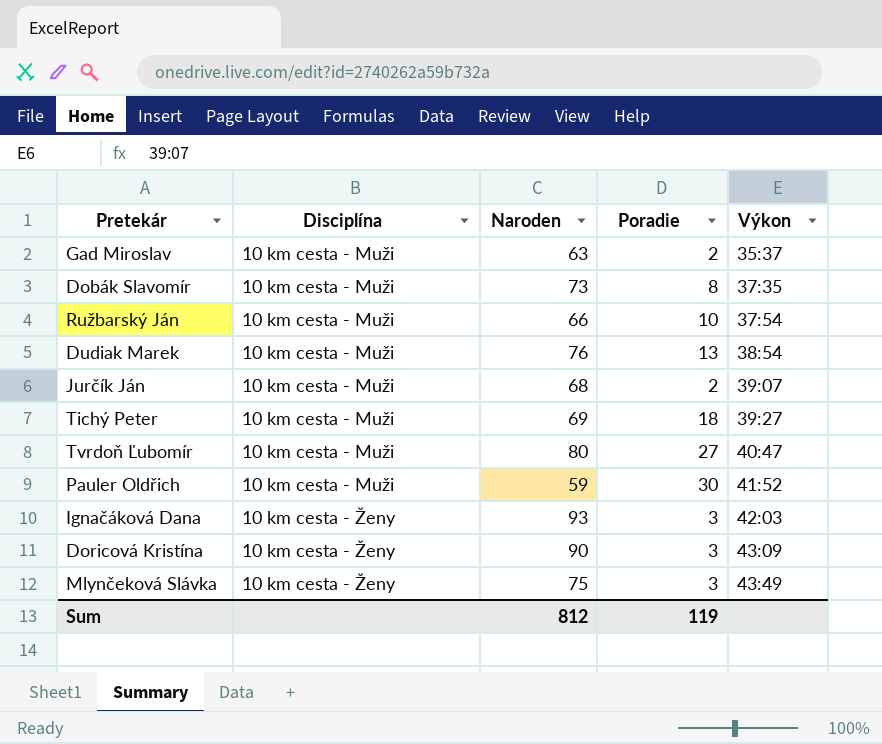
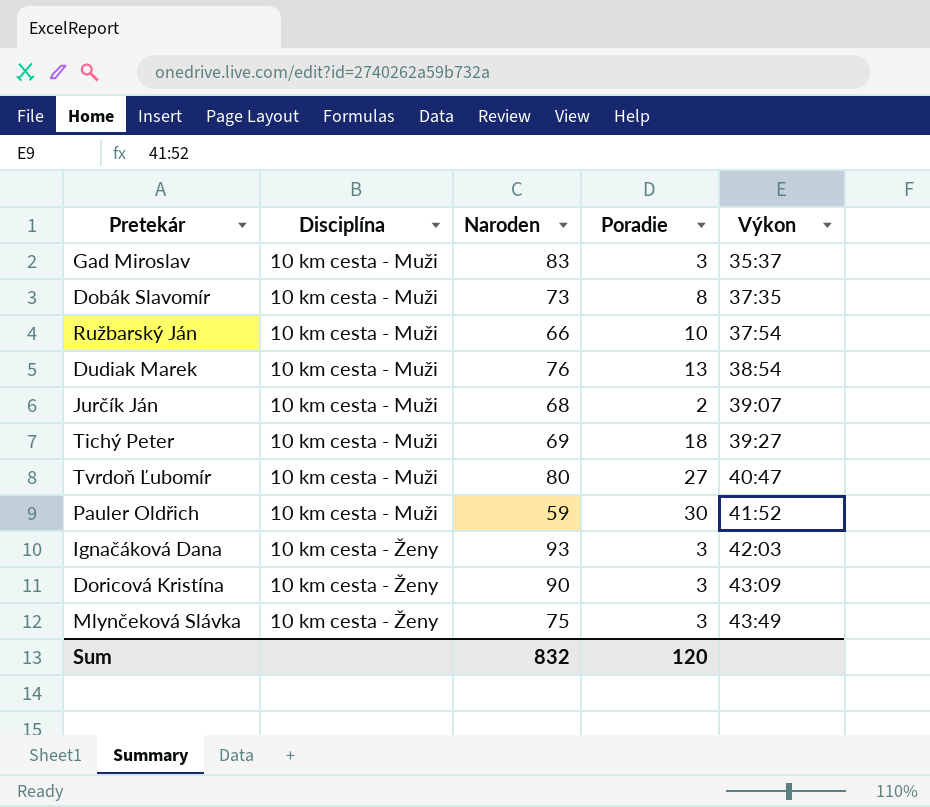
Gad Miroslav | Naroden: 63 -> 83
Gad Miroslav | Poradie: 2 -> 3
Sum | Naroden: 812 -> 832
Sum | Poradie: 119 -> 120

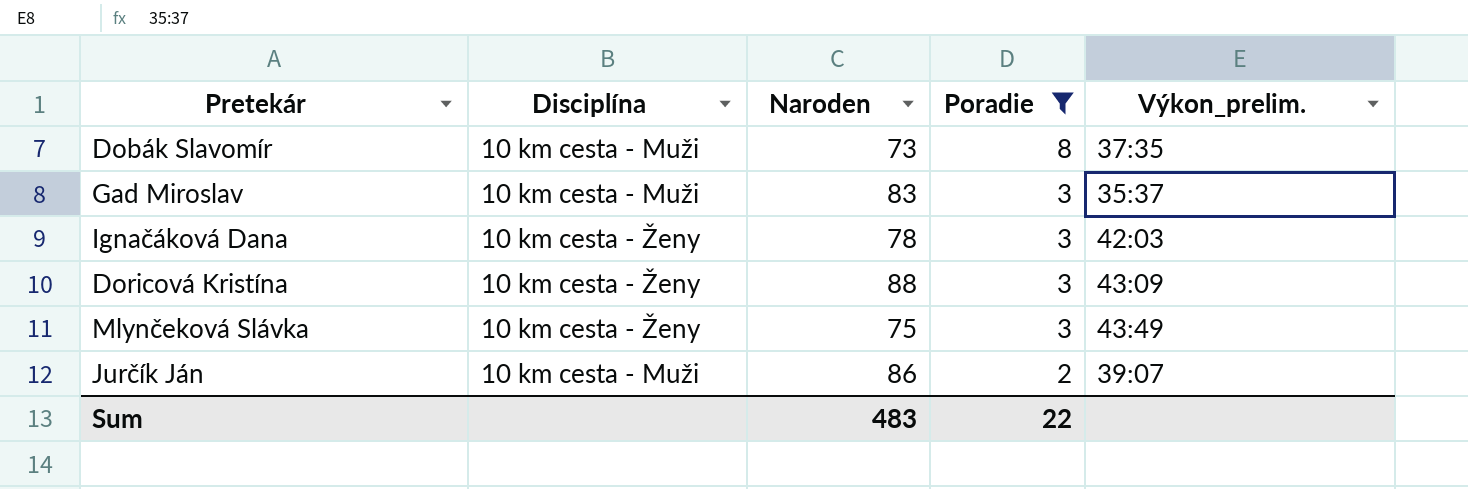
filter: none -> Poradie <= 8
row order: Disciplína ascending -> Poradie descending
column name: Výkon -> Výkon_prelim.
Ignačáková Dana | Naroden: 93 -> 78
Doricová Kristína | Naroden: 90 -> 88
Jurčík Ján | Naroden: 68 -> 86
Sum | Naroden: 832 -> 483
Sum | Poradie: 120 -> 22

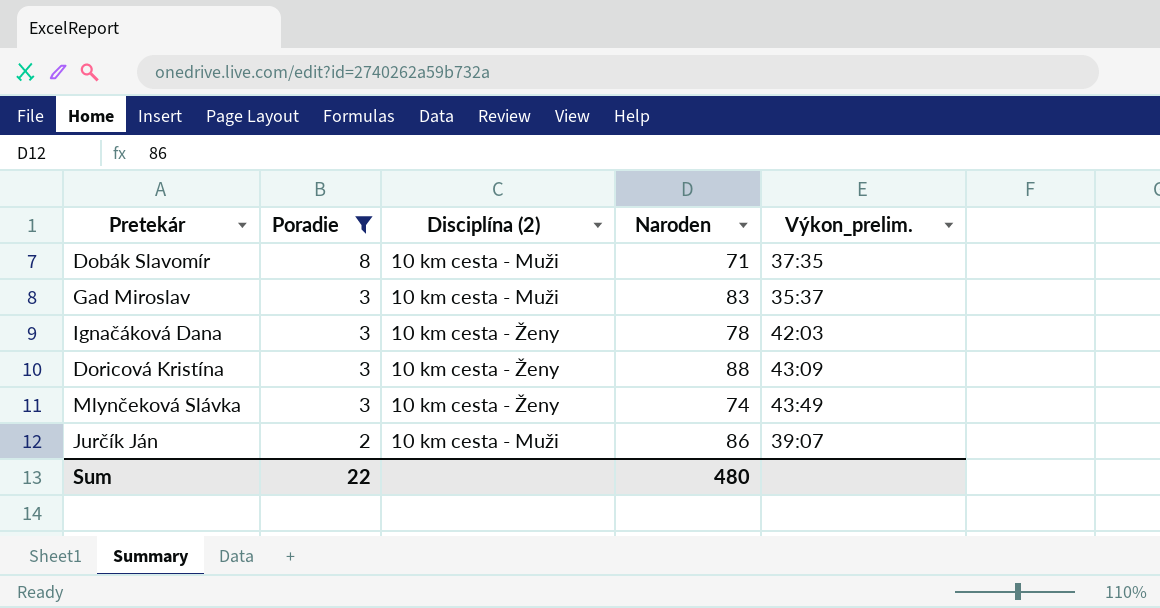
column Poradie | position: 4 -> 2
column name: Disciplína -> Disciplína (2)
Dobák Slavomír | Naroden: 73 -> 71
Mlynčeková Slávka | Naroden: 75 -> 74
Sum | Naroden: 483 -> 480

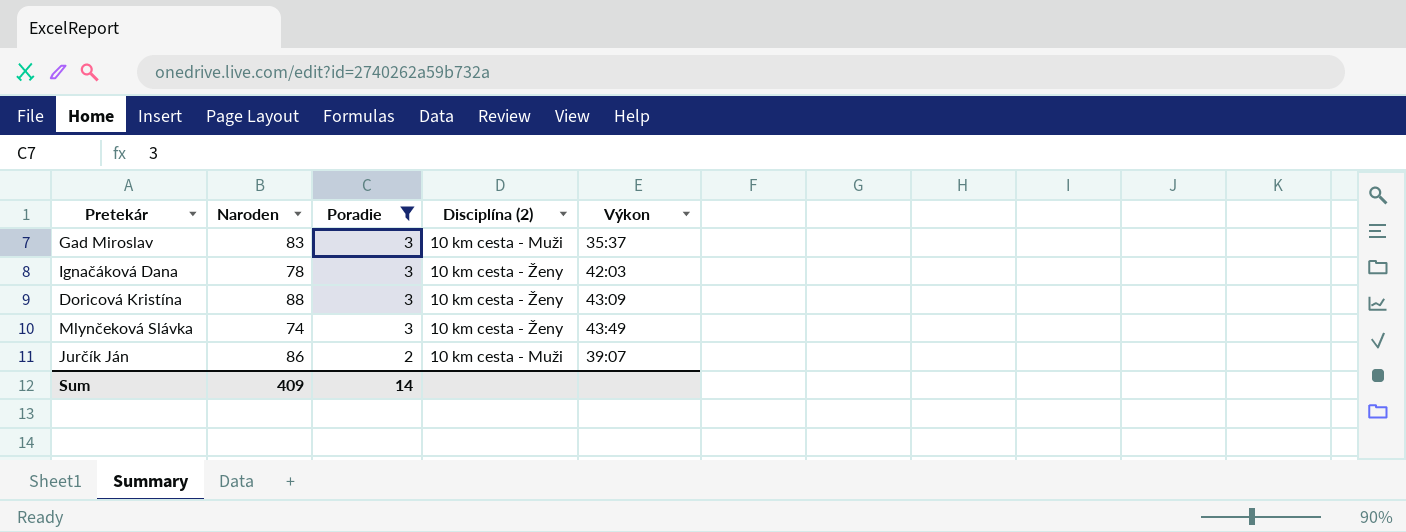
column Naroden | position: 4 -> 2
column name: Výkon_prelim. -> Výkon
row Dobák Slavomír: 8 | 10 km cesta - Muži | 71 | 37:35 -> none
Sum | Naroden: 480 -> 409
Sum | Poradie: 22 -> 14

